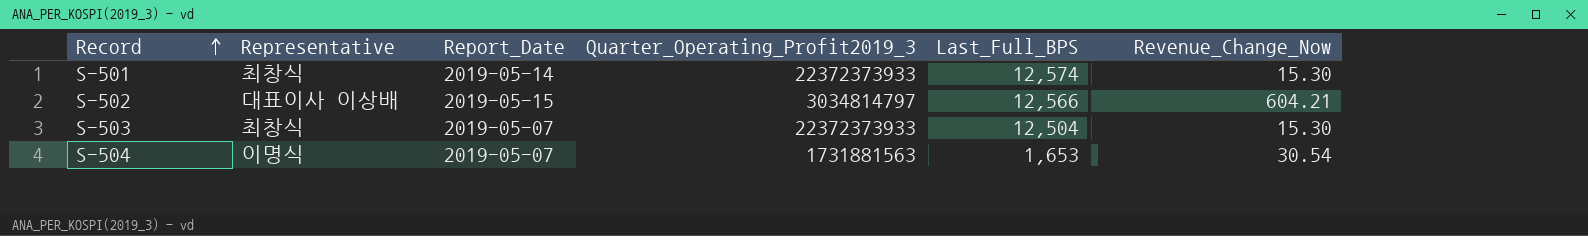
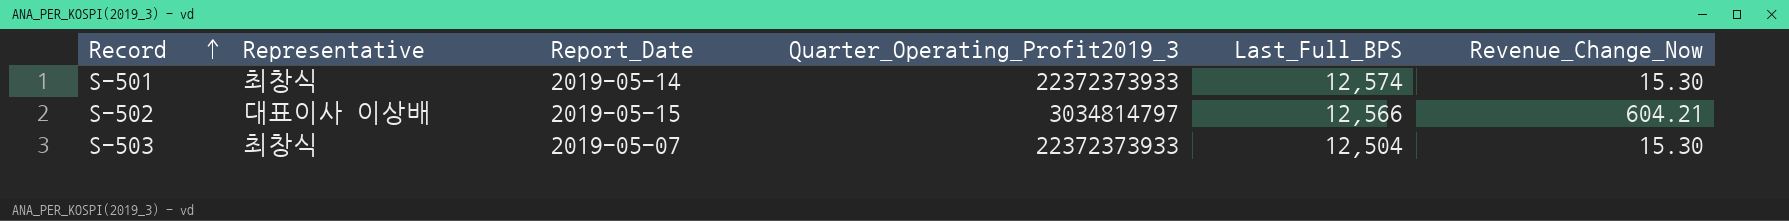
row S-504: 이명식 | 2019-05-07 | 1731881563 | 1,653 | 30.54 -> none

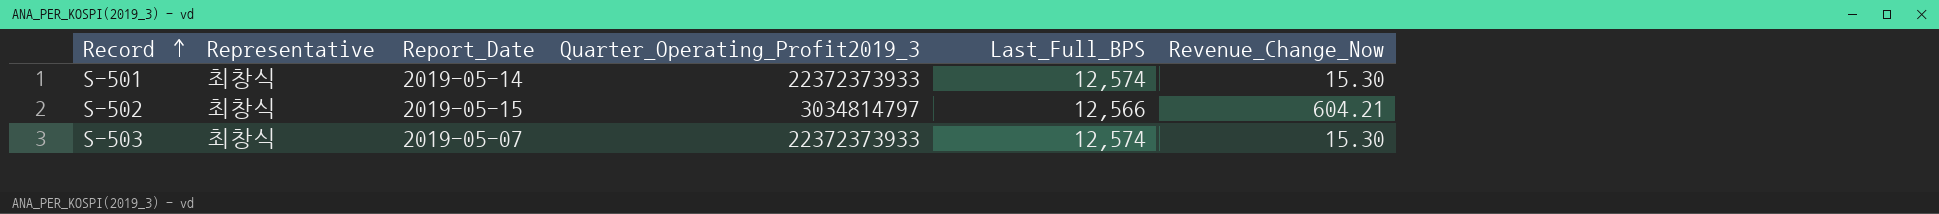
S-502 | Representative: 대표이사 이상배 -> 최창식
S-503 | Last_Full_BPS: 12,504 -> 12,574

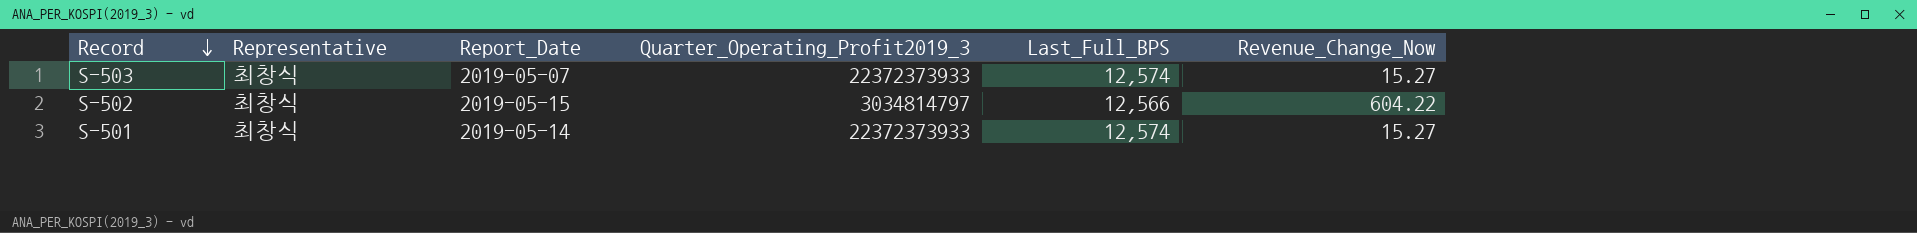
row order: Record ascending -> Record descending
S-503 | Revenue_Change_Now: 15.30 -> 15.27
S-502 | Revenue_Change_Now: 604.21 -> 604.22
S-501 | Revenue_Change_Now: 15.30 -> 15.27

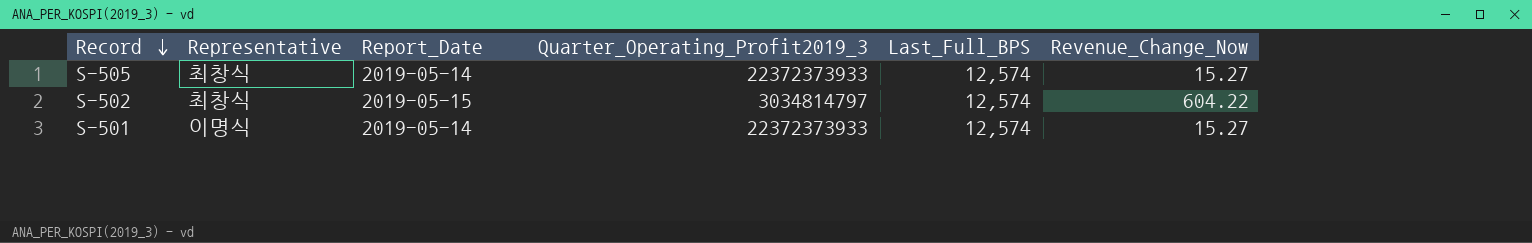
row S-503: 최창식 | 2019-05-07 | 22372373933 | 12,574 | 15.27 -> none
row S-505: none -> 최창식 | 2019-05-14 | 22372373933 | 12,574 | 15.27
S-502 | Last_Full_BPS: 12,566 -> 12,574
S-501 | Representative: 최창식 -> 이명식

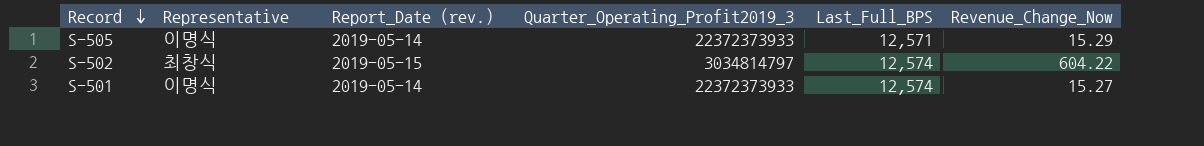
column name: Report_Date -> Report_Date (rev.)
S-505 | Representative: 최창식 -> 이명식
S-505 | Last_Full_BPS: 12,574 -> 12,571
S-505 | Revenue_Change_Now: 15.27 -> 15.29

